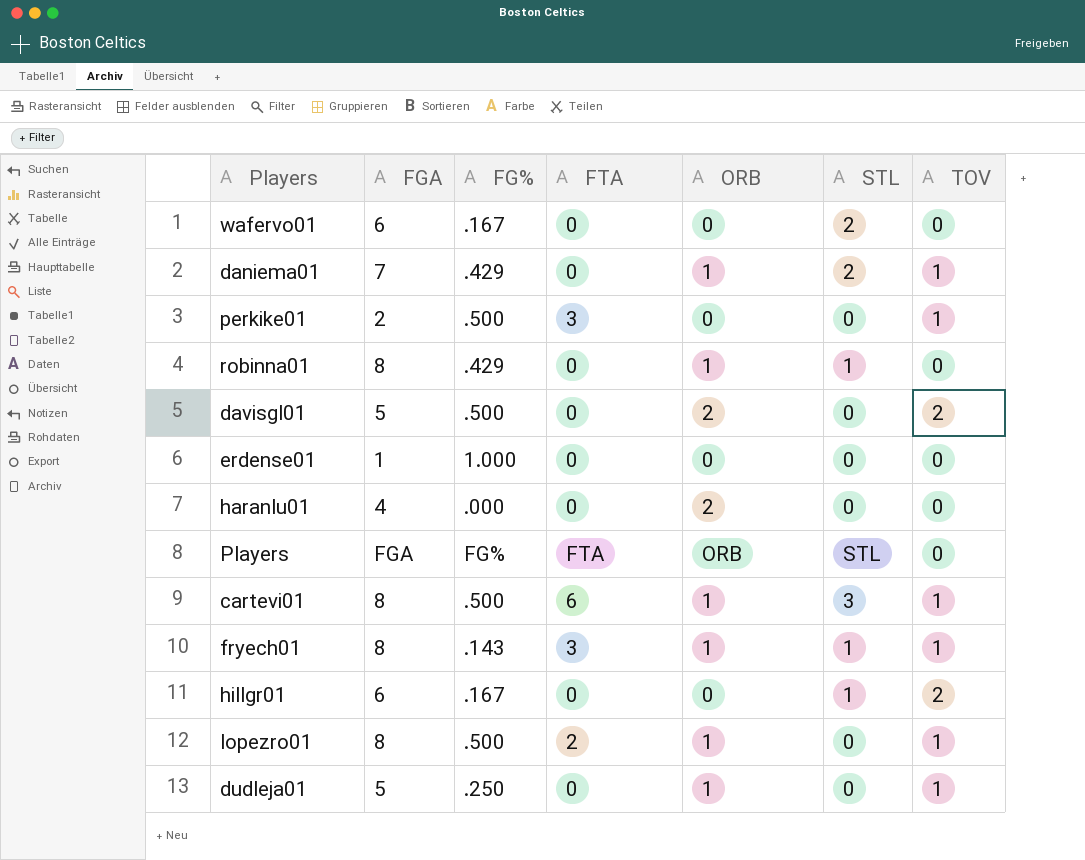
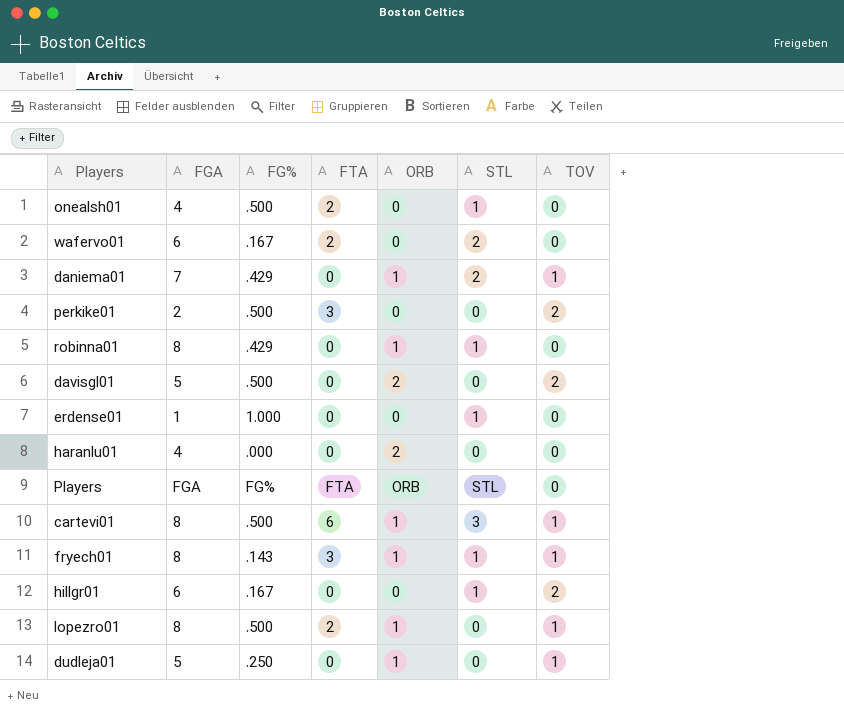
row onealsh01: none -> 4 | .500 | 2 | 0 | 1 | 0
wafervo01 | FTA: 0 -> 2
perkike01 | TOV: 1 -> 2
erdense01 | STL: 0 -> 1

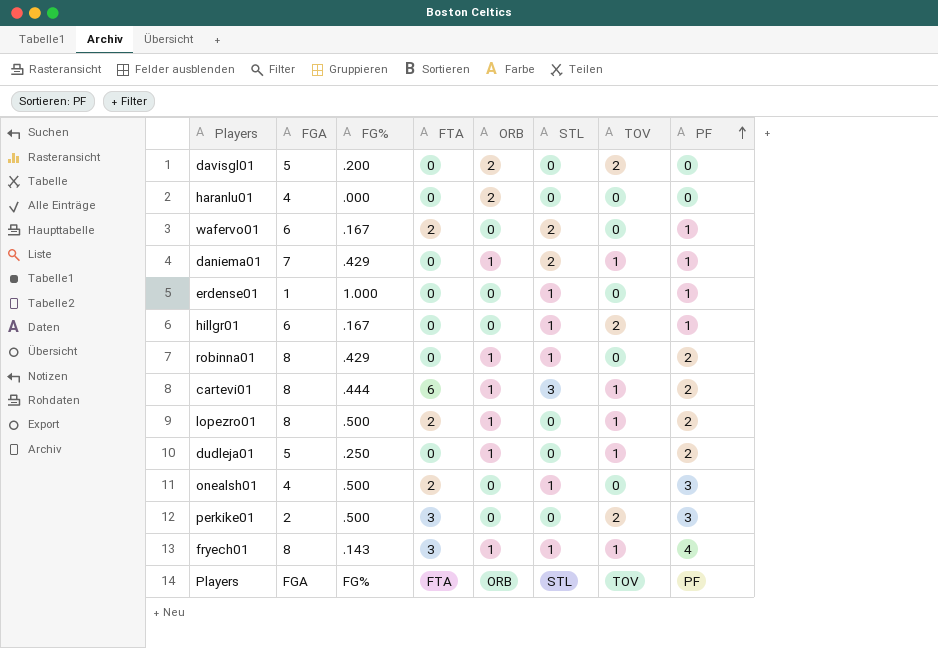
row order: none -> PF ascending
column PF | position: none -> 8
davisgl01 | FG%: .500 -> .200
cartevi01 | FG%: .500 -> .444
Players | TOV: 0 -> TOV

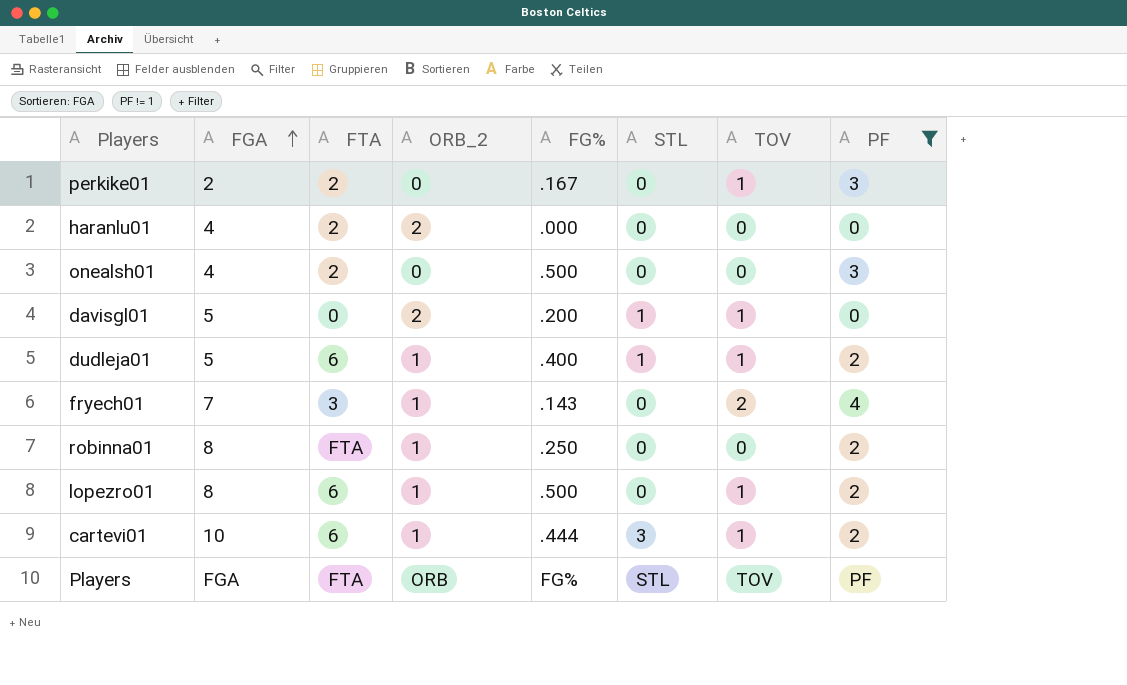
filter: none -> PF != 1
row order: PF ascending -> FGA ascending
column name: ORB -> ORB_2
column FG% | position: 3 -> 5
perkike01 | FTA: 3 -> 2
perkike01 | FG%: .500 -> .167
perkike01 | TOV: 2 -> 1
haranlu01 | FTA: 0 -> 2
onealsh01 | STL: 1 -> 0
davisgl01 | STL: 0 -> 1
davisgl01 | TOV: 2 -> 1
dudleja01 | FTA: 0 -> 6
dudleja01 | FG%: .250 -> .400
dudleja01 | STL: 0 -> 1
fryech01 | FGA: 8 -> 7
fryech01 | STL: 1 -> 0
fryech01 | TOV: 1 -> 2
robinna01 | FTA: 0 -> FTA
robinna01 | FG%: .429 -> .250
robinna01 | STL: 1 -> 0
lopezro01 | FTA: 2 -> 6
cartevi01 | FGA: 8 -> 10

